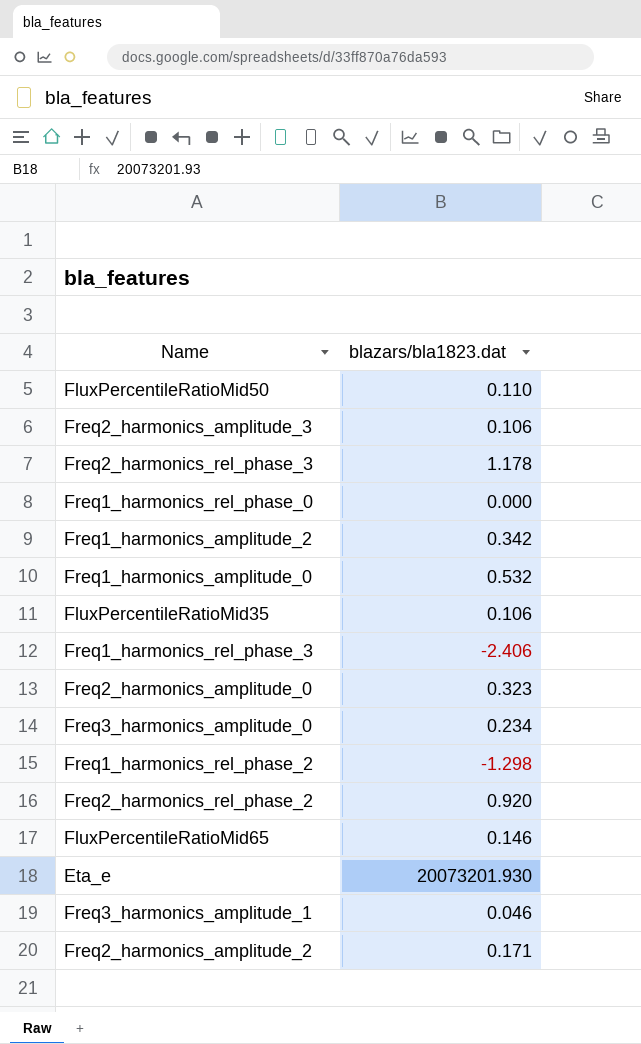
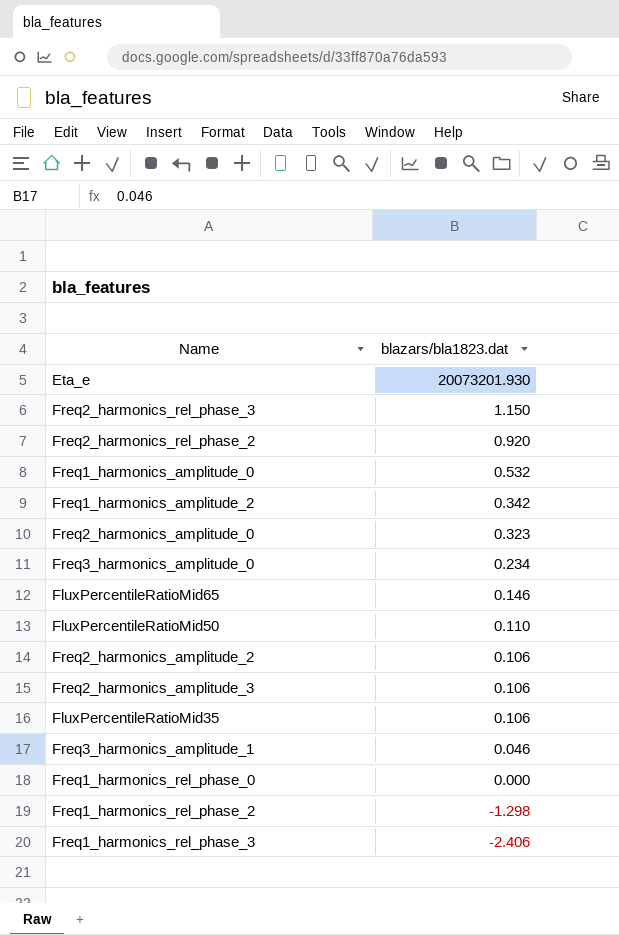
row order: none -> blazars/bla1823.dat descending
Freq2_harmonics_rel_phase_3 | blazars/bla1823.dat: 1.178 -> 1.150
Freq2_harmonics_amplitude_2 | blazars/bla1823.dat: 0.171 -> 0.106

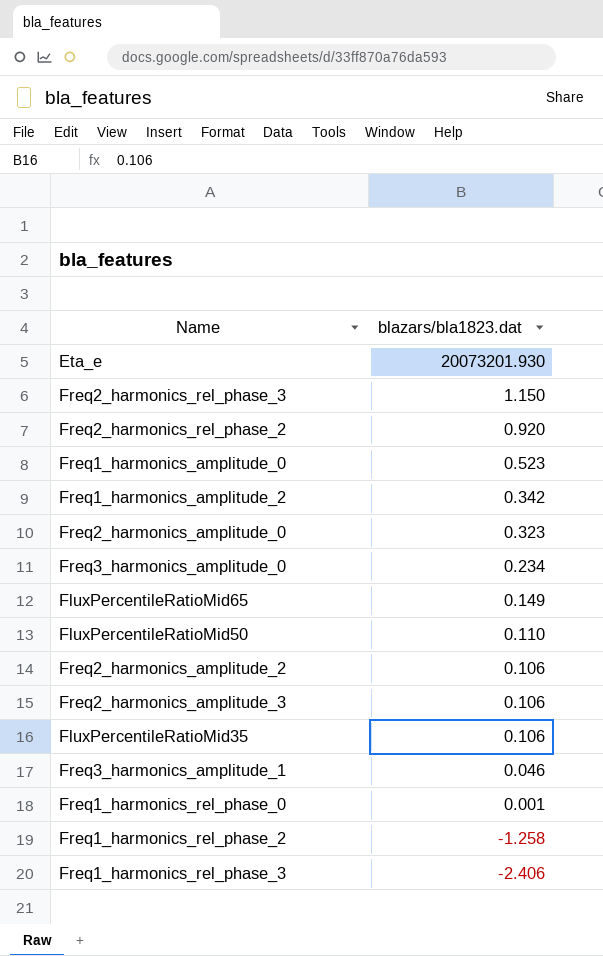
Freq1_harmonics_amplitude_0 | blazars/bla1823.dat: 0.532 -> 0.523
FluxPercentileRatioMid65 | blazars/bla1823.dat: 0.146 -> 0.149
Freq1_harmonics_rel_phase_0 | blazars/bla1823.dat: 0.000 -> 0.001
Freq1_harmonics_rel_phase_2 | blazars/bla1823.dat: -1.298 -> -1.258

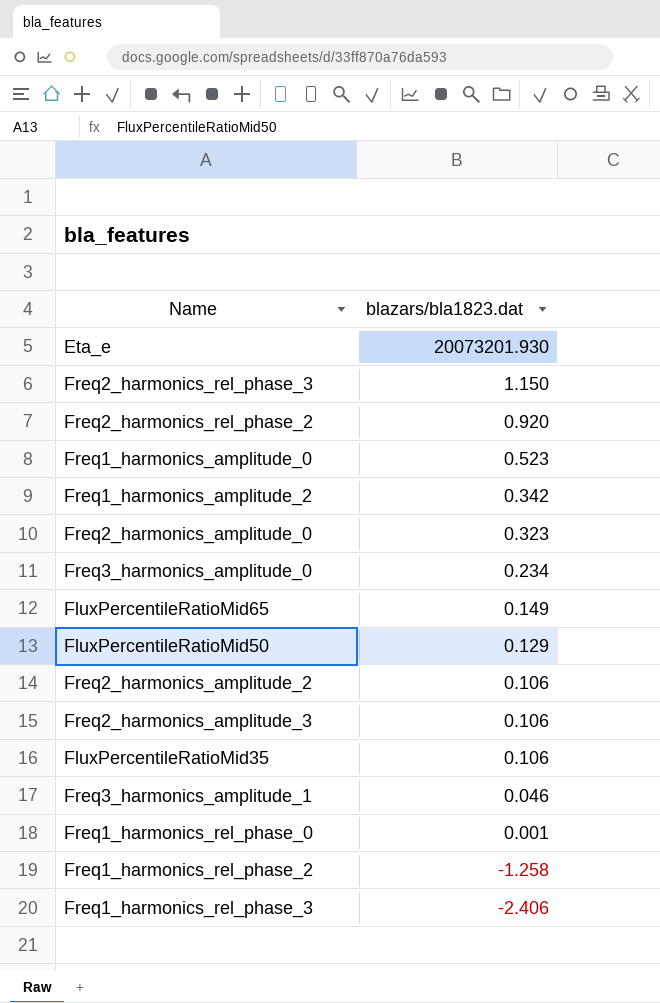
FluxPercentileRatioMid50 | blazars/bla1823.dat: 0.110 -> 0.129

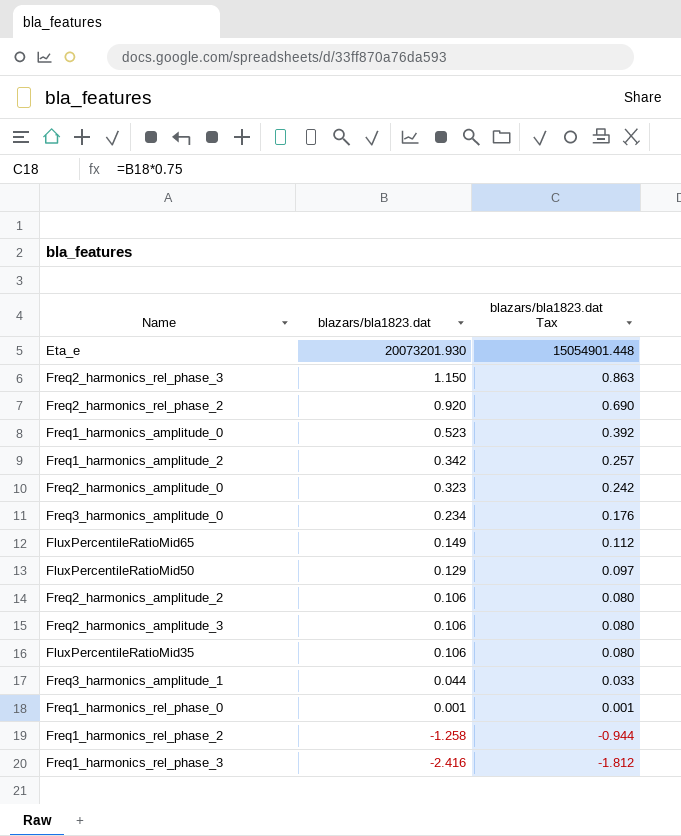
column blazars/bla1823.dat Tax | formula: none -> [blazars/bla1823.dat] * 0.75
Freq3_harmonics_amplitude_1 | blazars/bla1823.dat: 0.046 -> 0.044
Freq1_harmonics_rel_phase_3 | blazars/bla1823.dat: -2.406 -> -2.416

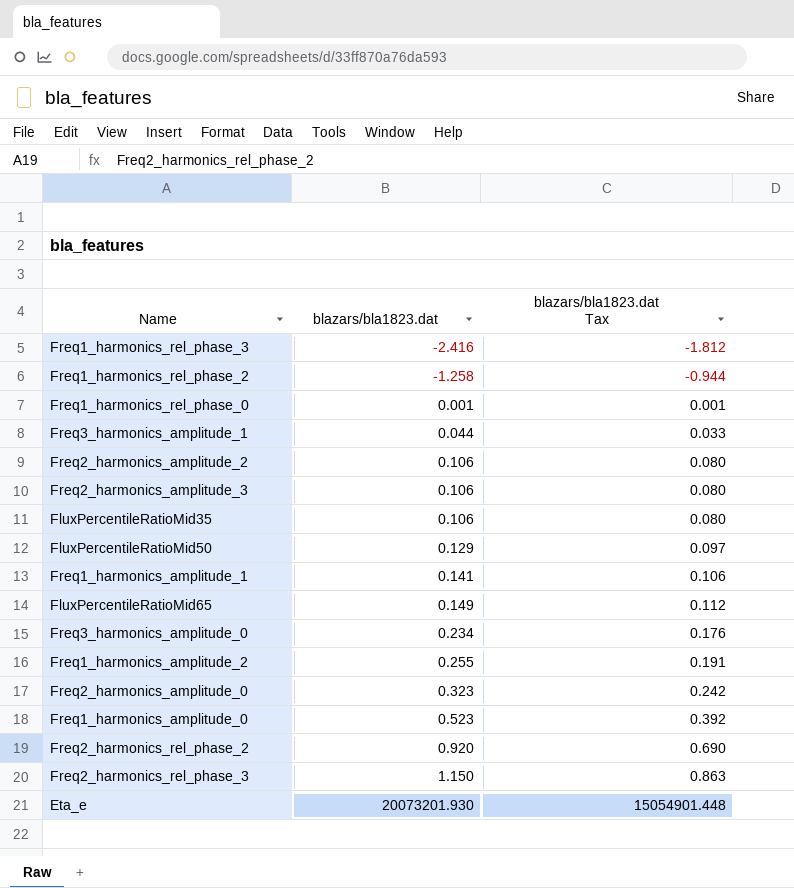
row order: blazars/bla1823.dat descending -> blazars/bla1823.dat ascending
row Freq1_harmonics_amplitude_1: none -> 0.141 | 0.106
Freq1_harmonics_amplitude_2 | blazars/bla1823.dat: 0.342 -> 0.255
Freq1_harmonics_amplitude_2 | blazars/bla1823.dat Tax: 0.257 -> 0.191

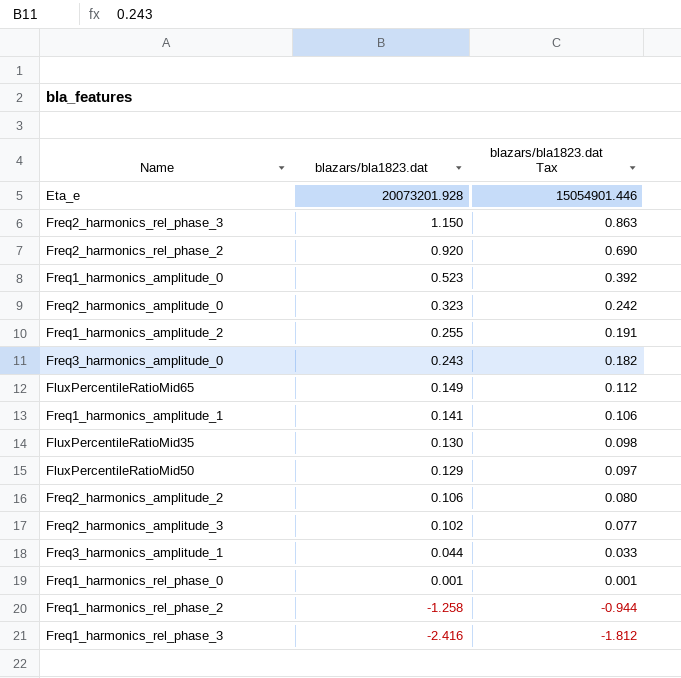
row order: blazars/bla1823.dat ascending -> blazars/bla1823.dat descending
Eta_e | blazars/bla1823.dat: 20073201.930 -> 20073201.928
Eta_e | blazars/bla1823.dat Tax: 15054901.448 -> 15054901.446
Freq3_harmonics_amplitude_0 | blazars/bla1823.dat: 0.234 -> 0.243
Freq3_harmonics_amplitude_0 | blazars/bla1823.dat Tax: 0.176 -> 0.182
FluxPercentileRatioMid35 | blazars/bla1823.dat: 0.106 -> 0.130
FluxPercentileRatioMid35 | blazars/bla1823.dat Tax: 0.080 -> 0.098
Freq2_harmonics_amplitude_3 | blazars/bla1823.dat: 0.106 -> 0.102
Freq2_harmonics_amplitude_3 | blazars/bla1823.dat Tax: 0.080 -> 0.077

